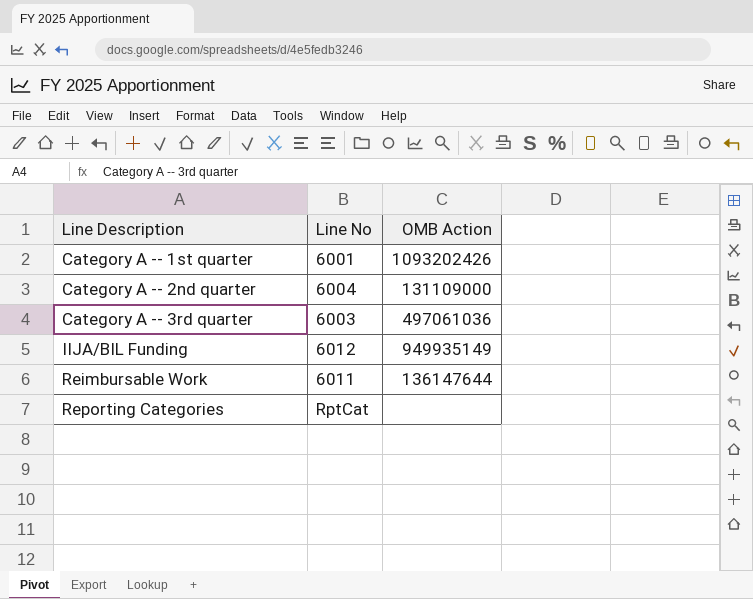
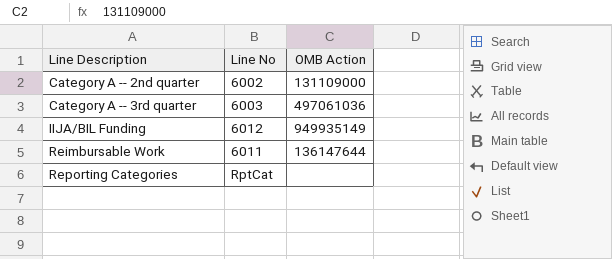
row Category A -- 1st quarter: 6001 | 1093202426 -> none
Category A -- 2nd quarter | Line No: 6004 -> 6002

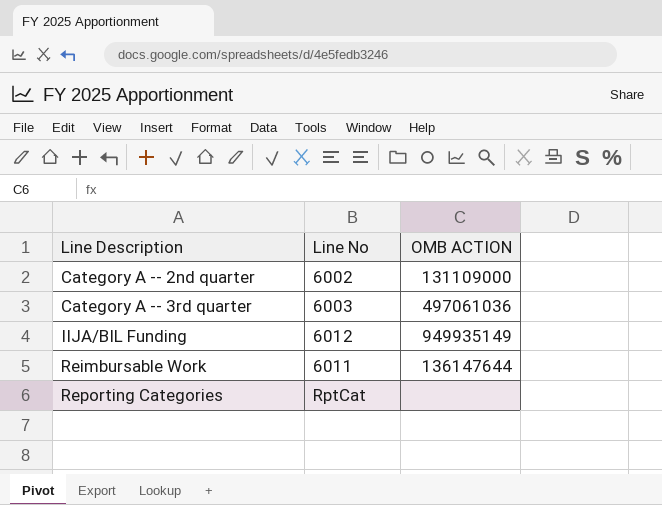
column name: OMB Action -> OMB ACTION

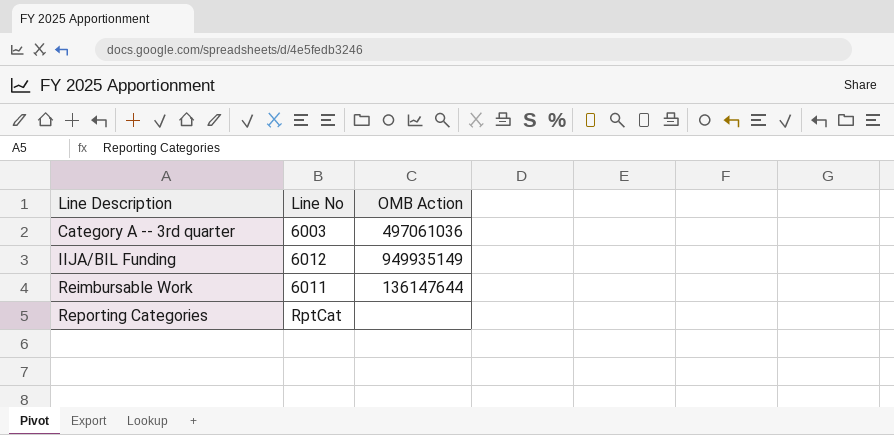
column name: OMB ACTION -> OMB Action
row Category A -- 2nd quarter: 6002 | 131109000 -> none

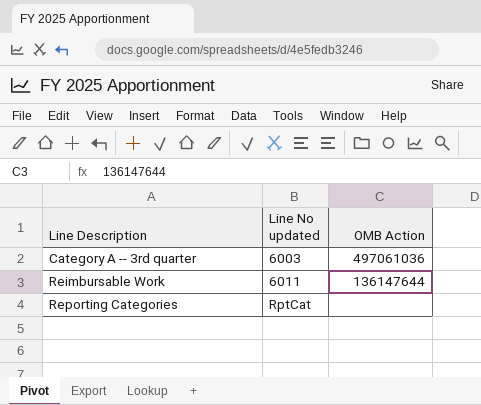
column name: Line No -> Line No updated
row IIJA/BIL Funding: 6012 | 949935149 -> none

